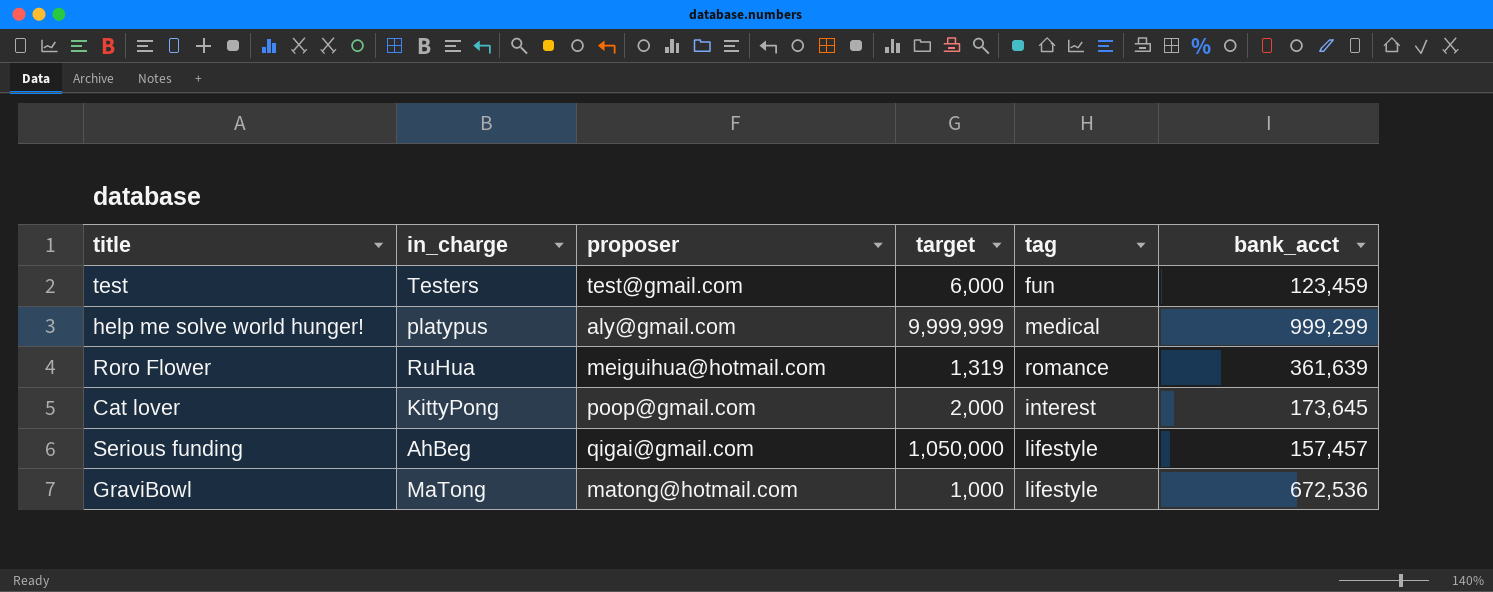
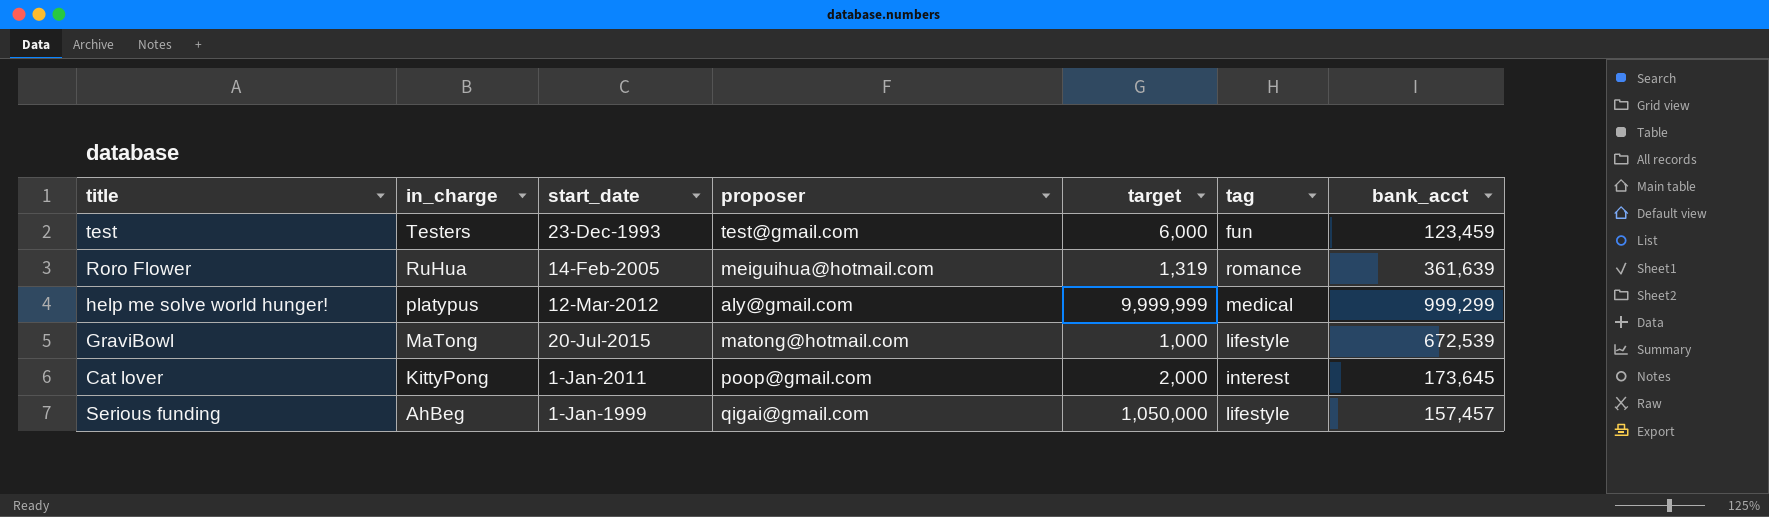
row order: none -> in_charge descending
column start_date | position: none -> 3
GraviBowl | bank_acct: 672,536 -> 672,539

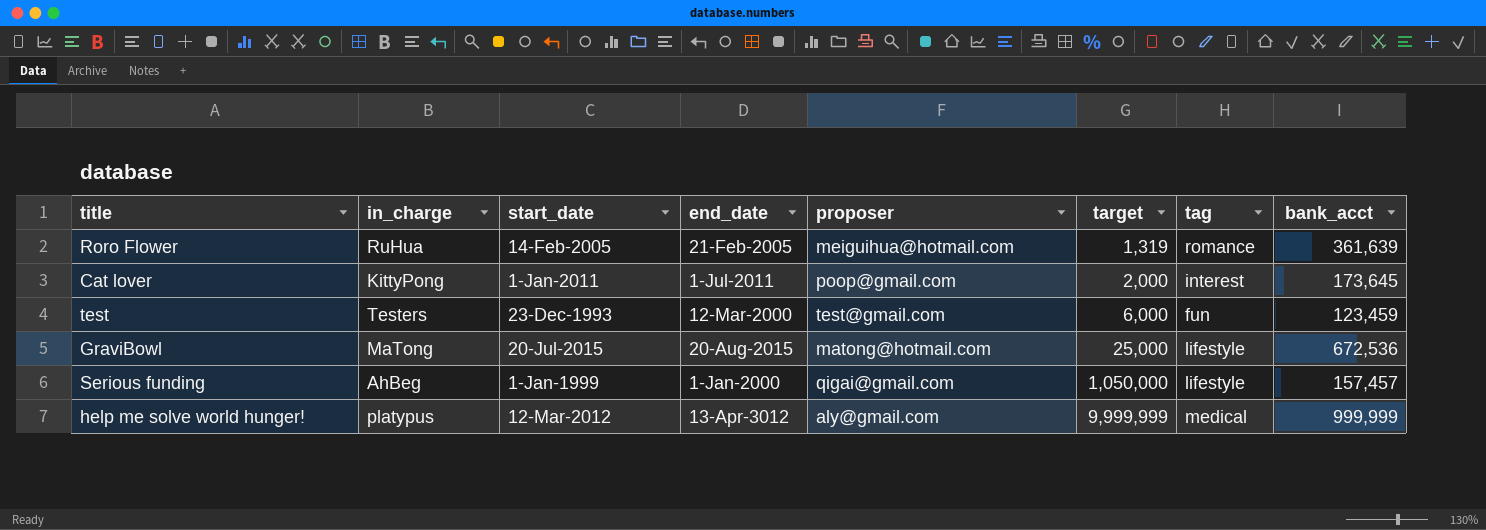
row order: in_charge descending -> target ascending
column end_date | position: none -> 4
GraviBowl | target: 1,000 -> 25,000
GraviBowl | bank_acct: 672,539 -> 672,536
help me solve world hunger! | bank_acct: 999,299 -> 999,999

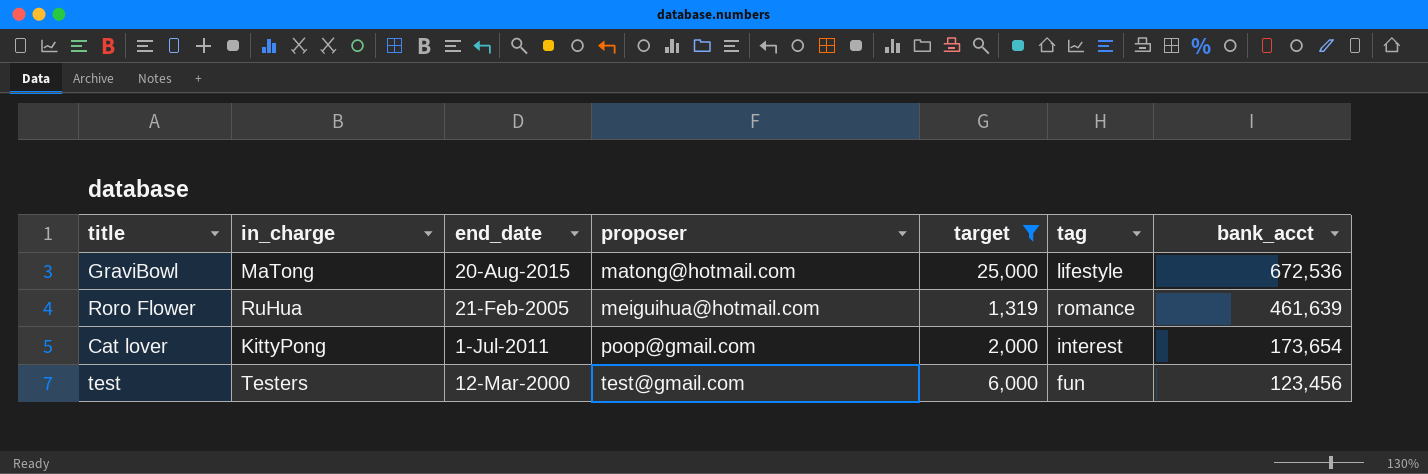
filter: none -> target <= 25,000
row order: target ascending -> proposer ascending
column start_date | position: 3 -> none
Roro Flower | bank_acct: 361,639 -> 461,639
Cat lover | bank_acct: 173,645 -> 173,654
test | bank_acct: 123,459 -> 123,456

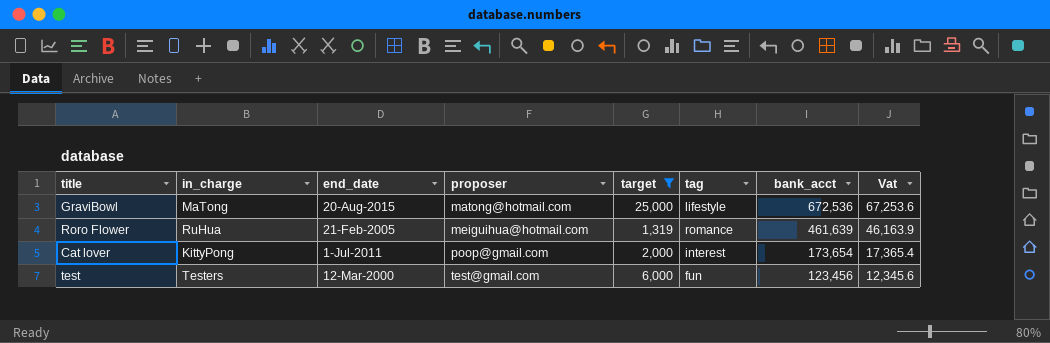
column Vat | formula: none -> [bank_acct] * 0.1

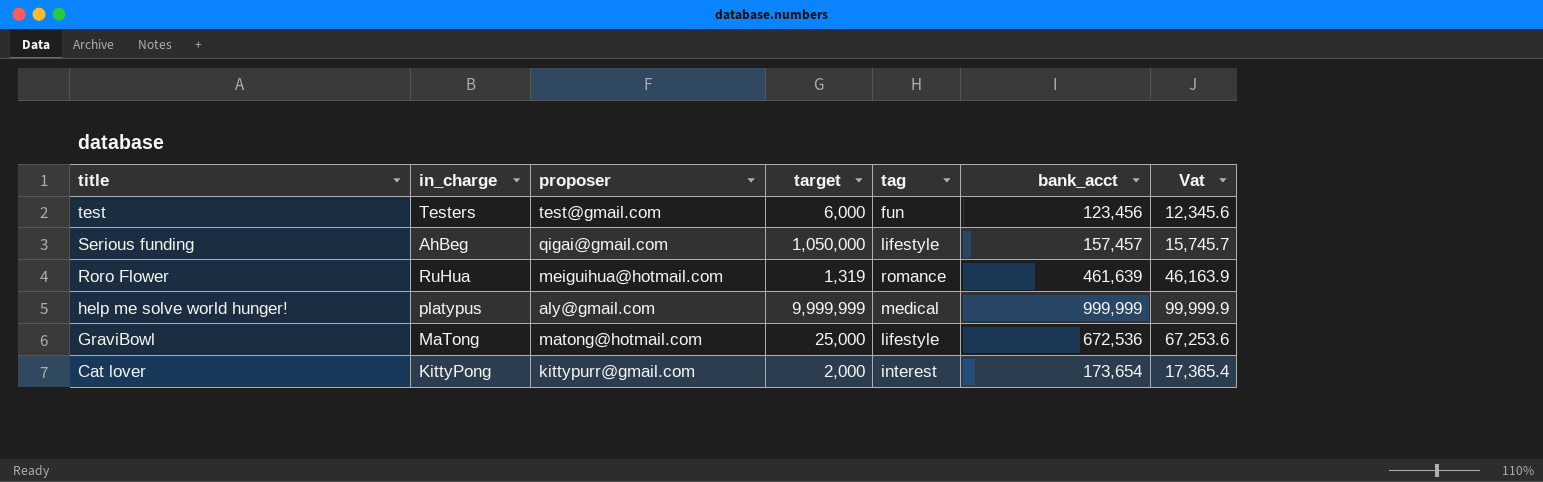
filter: target <= 25,000 -> none
row order: proposer ascending -> title descending
column end_date | position: 3 -> none
Cat lover | proposer: poop@gmail.com -> kittypurr@gmail.com

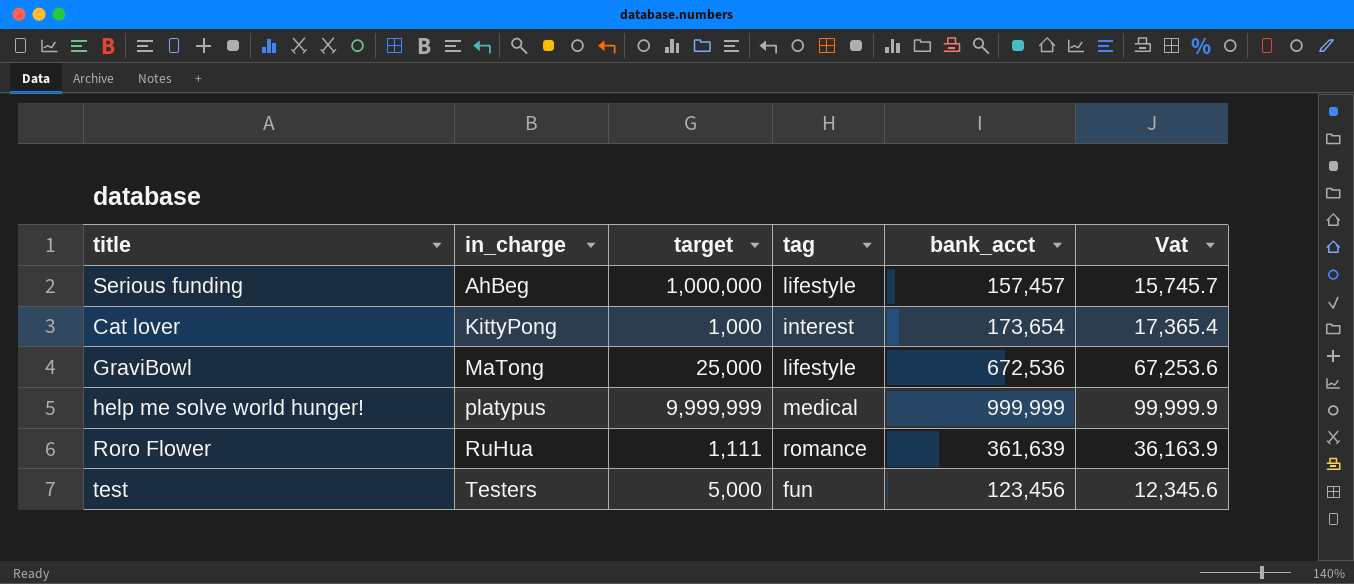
row order: title descending -> in_charge ascending
column proposer | position: 3 -> none
Serious funding | target: 1,050,000 -> 1,000,000
Cat lover | target: 2,000 -> 1,000
Roro Flower | target: 1,319 -> 1,111
Roro Flower | bank_acct: 461,639 -> 361,639
Roro Flower | Vat: 46,163.9 -> 36,163.9
test | target: 6,000 -> 5,000

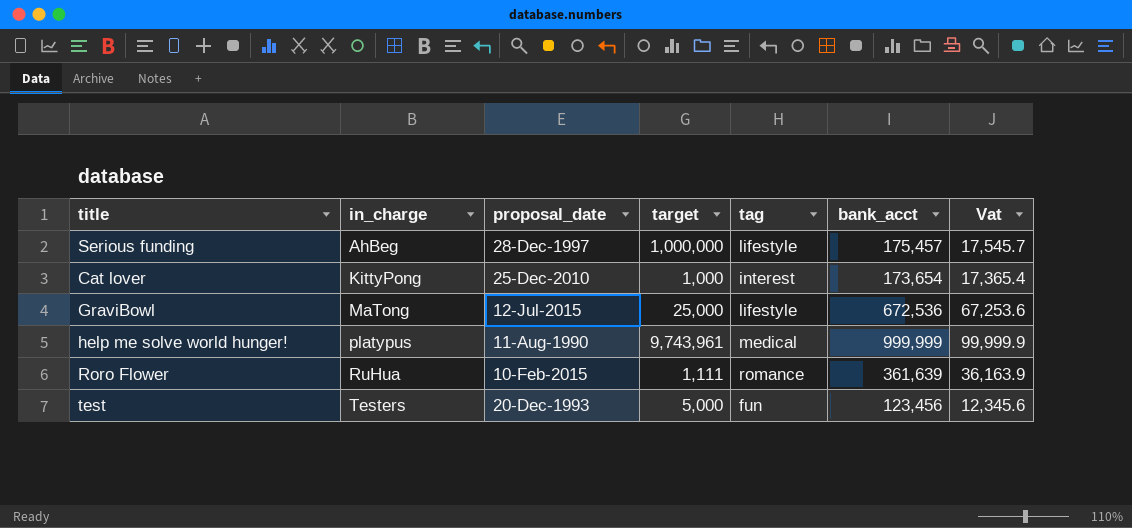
column proposal_date | position: none -> 3
Serious funding | bank_acct: 157,457 -> 175,457
Serious funding | Vat: 15,745.7 -> 17,545.7
help me solve world hunger! | target: 9,999,999 -> 9,743,961

